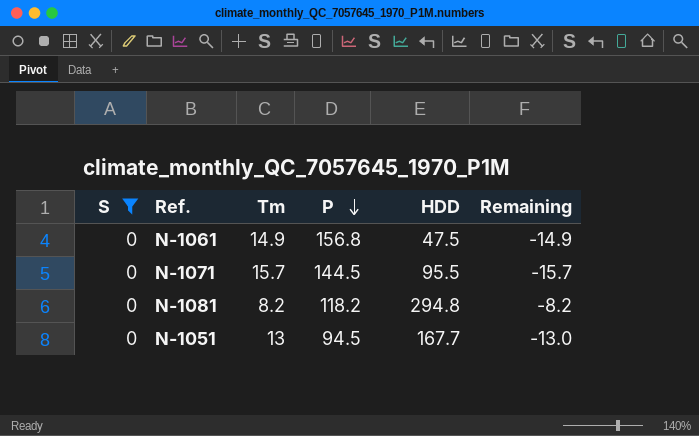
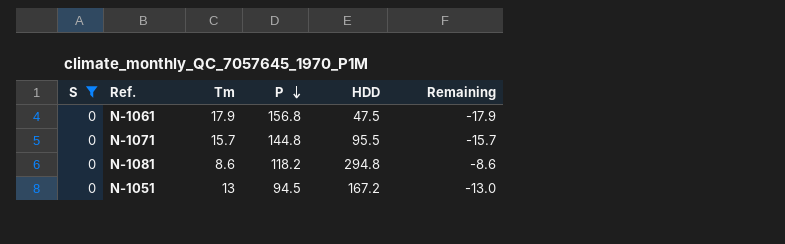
N-1061 | Tm: 14.9 -> 17.9
N-1061 | Remaining: -14.9 -> -17.9
N-1071 | P: 144.5 -> 144.8
N-1081 | Tm: 8.2 -> 8.6
N-1081 | Remaining: -8.2 -> -8.6
N-1051 | HDD: 167.7 -> 167.2

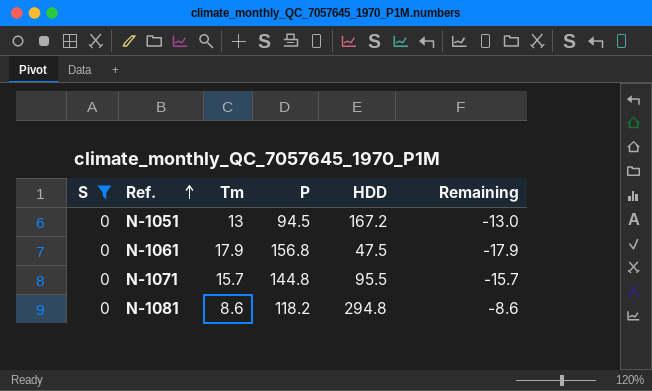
row order: P descending -> Ref. ascending

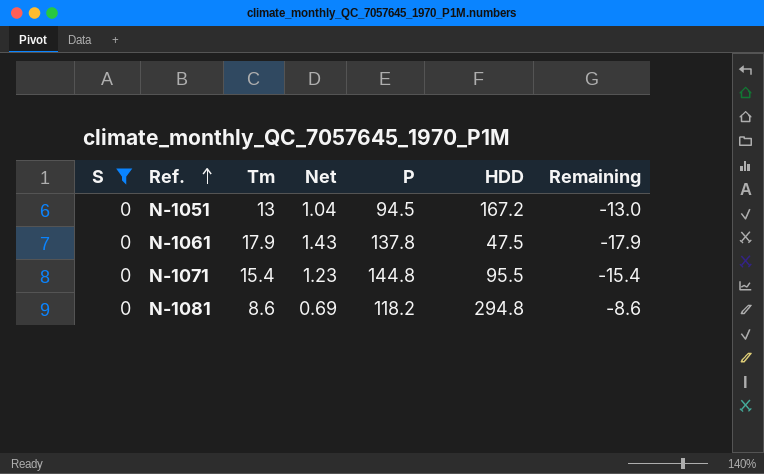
column Net | formula: none -> [Tm] * 0.08
N-1061 | P: 156.8 -> 137.8
N-1071 | Tm: 15.7 -> 15.4
N-1071 | Remaining: -15.7 -> -15.4

